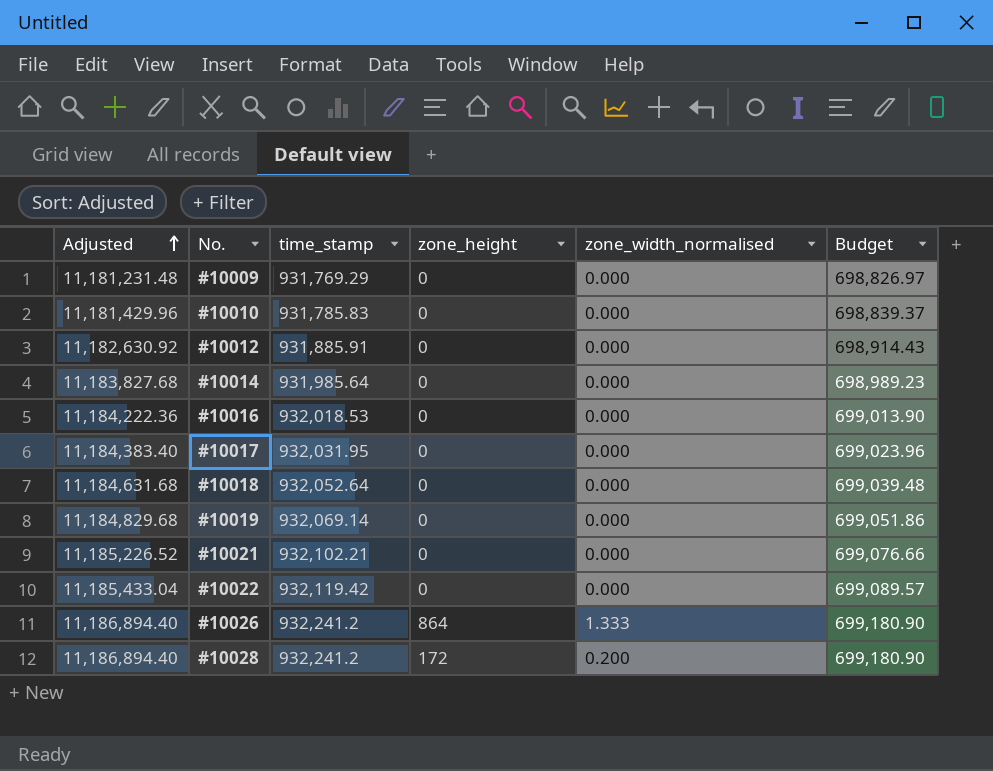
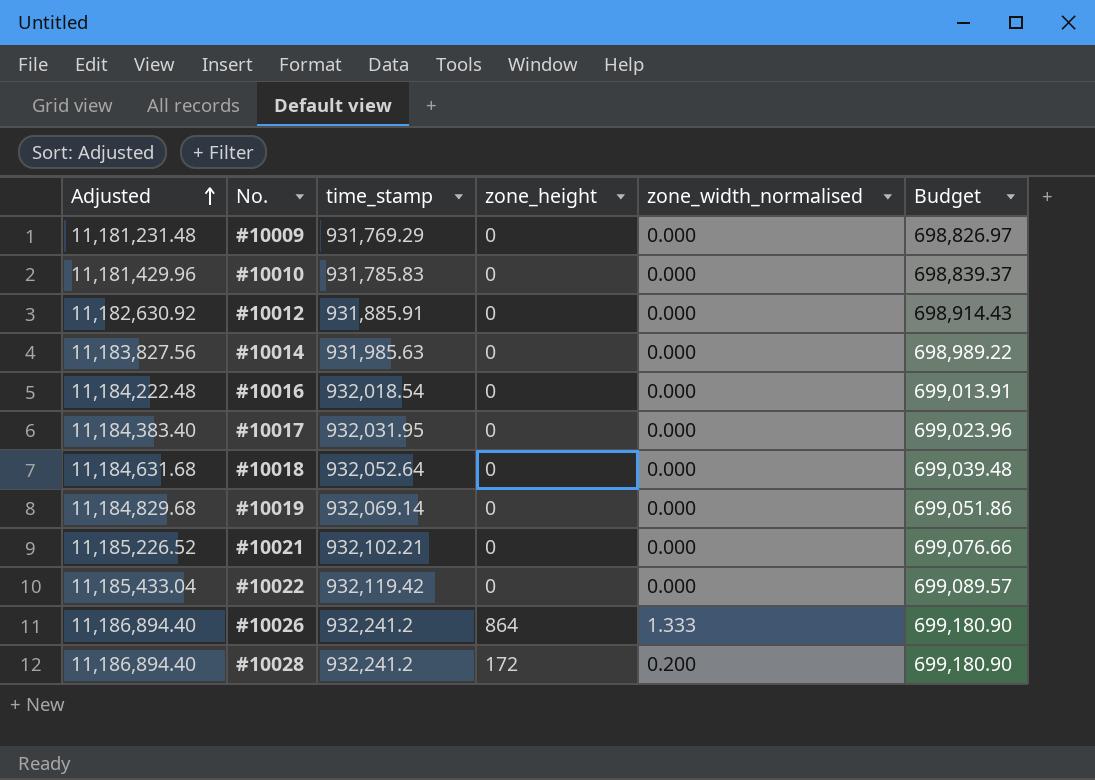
#10014 | Adjusted: 11,183,827.68 -> 11,183,827.56
#10014 | time_stamp: 931,985.64 -> 931,985.63
#10014 | Budget: 698,989.23 -> 698,989.22
#10016 | Adjusted: 11,184,222.36 -> 11,184,222.48
#10016 | time_stamp: 932,018.53 -> 932,018.54
#10016 | Budget: 699,013.90 -> 699,013.91

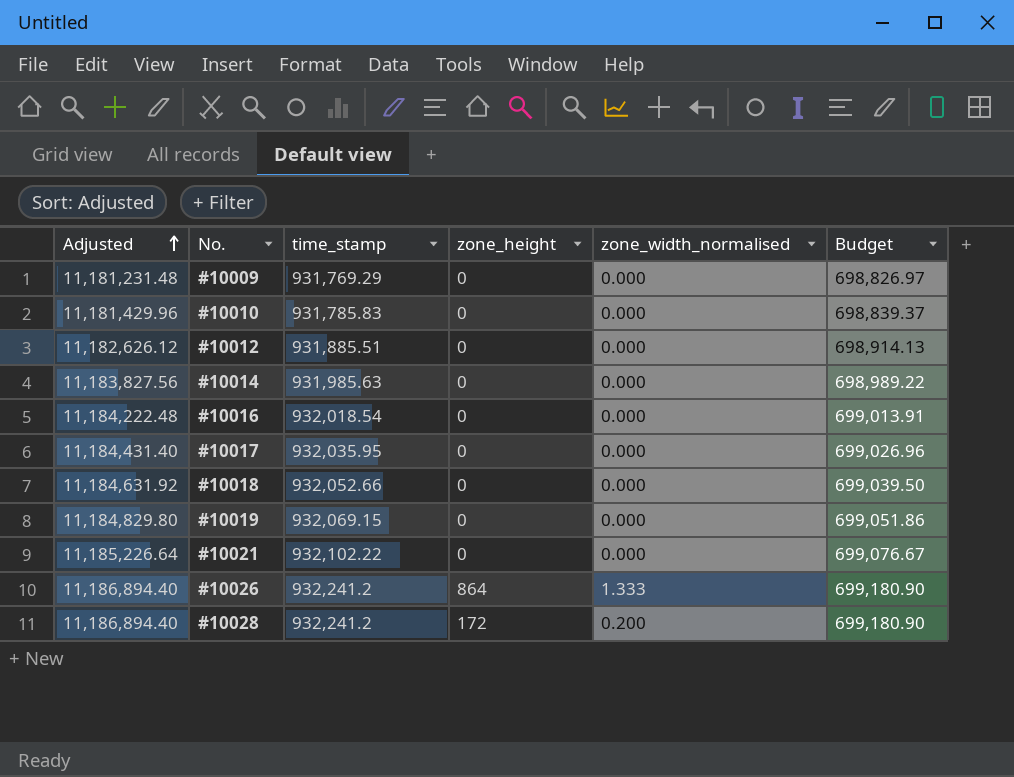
row #10022: 11,185,433.04 | 932,119.42 | 0 | 0.000 | 699,089.57 -> none
#10012 | Adjusted: 11,182,630.92 -> 11,182,626.12
#10012 | time_stamp: 931,885.91 -> 931,885.51
#10012 | Budget: 698,914.43 -> 698,914.13
#10017 | Adjusted: 11,184,383.40 -> 11,184,431.40
#10017 | time_stamp: 932,031.95 -> 932,035.95
#10017 | Budget: 699,023.96 -> 699,026.96
#10018 | Adjusted: 11,184,631.68 -> 11,184,631.92
#10018 | time_stamp: 932,052.64 -> 932,052.66
#10018 | Budget: 699,039.48 -> 699,039.50
#10019 | Adjusted: 11,184,829.68 -> 11,184,829.80
#10019 | time_stamp: 932,069.14 -> 932,069.15
#10021 | Adjusted: 11,185,226.52 -> 11,185,226.64
#10021 | time_stamp: 932,102.21 -> 932,102.22
#10021 | Budget: 699,076.66 -> 699,076.67

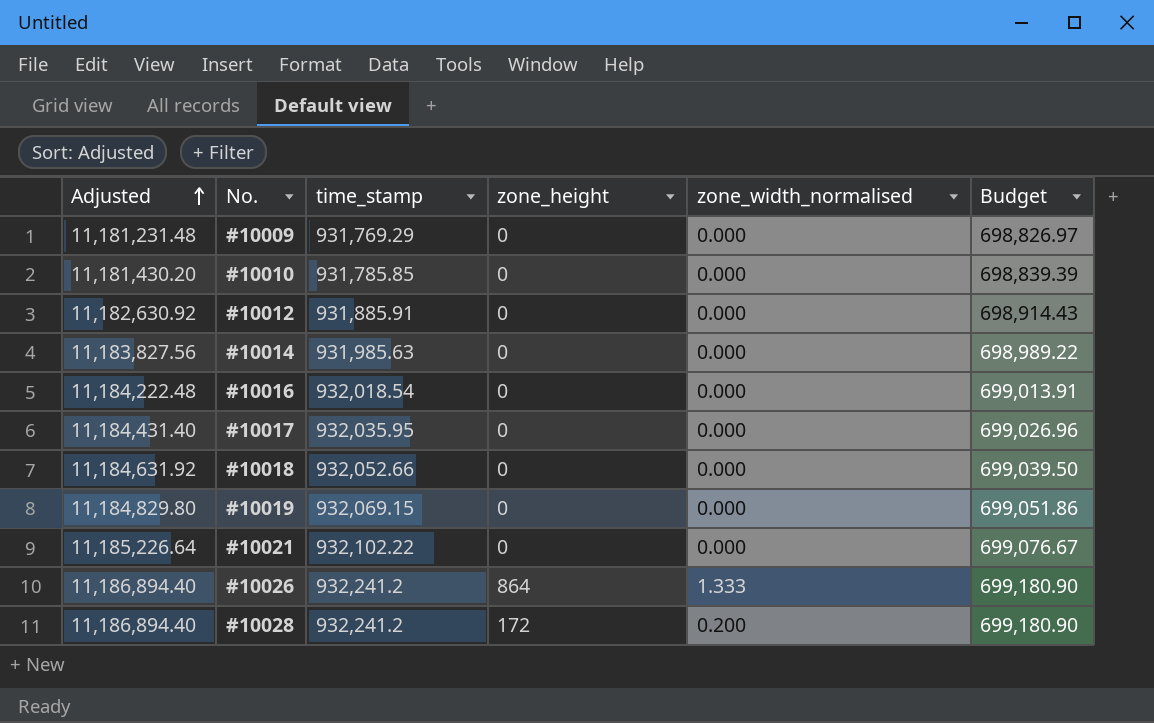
#10010 | Adjusted: 11,181,429.96 -> 11,181,430.20
#10010 | time_stamp: 931,785.83 -> 931,785.85
#10010 | Budget: 698,839.37 -> 698,839.39
#10012 | Adjusted: 11,182,626.12 -> 11,182,630.92
#10012 | time_stamp: 931,885.51 -> 931,885.91
#10012 | Budget: 698,914.13 -> 698,914.43

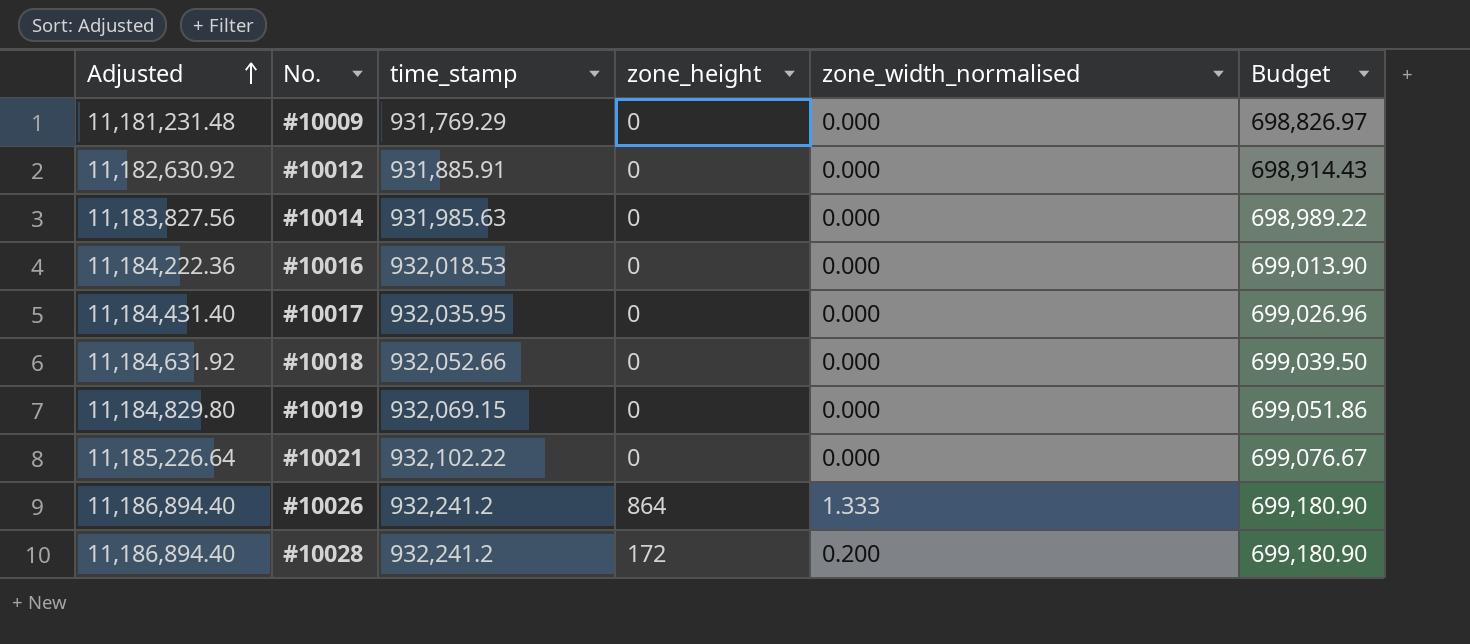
row #10010: 11,181,430.20 | 931,785.85 | 0 | 0.000 | 698,839.39 -> none
#10016 | Adjusted: 11,184,222.48 -> 11,184,222.36
#10016 | time_stamp: 932,018.54 -> 932,018.53
#10016 | Budget: 699,013.91 -> 699,013.90

